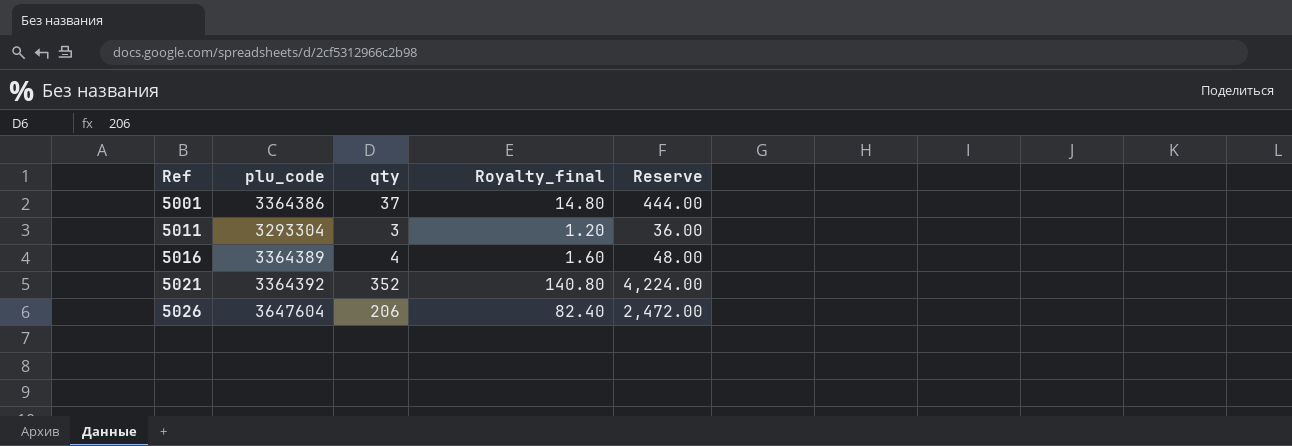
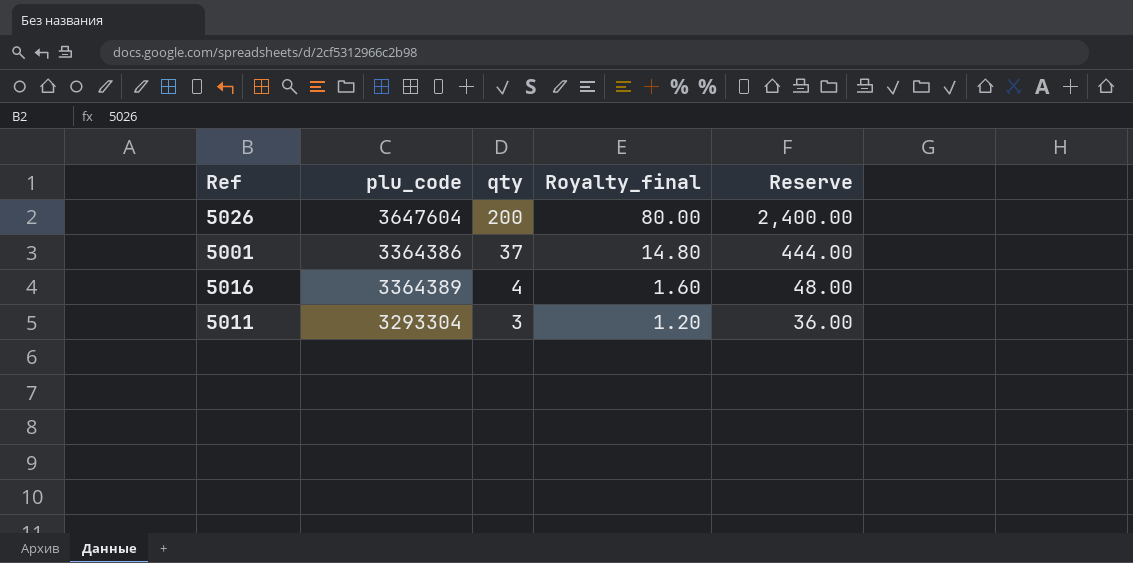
row order: Ref ascending -> qty descending
row 5021: 3364392 | 352 | 140.80 | 4,224.00 -> none
5026 | qty: 206 -> 200
5026 | Royalty_final: 82.40 -> 80.00
5026 | Reserve: 2,472.00 -> 2,400.00

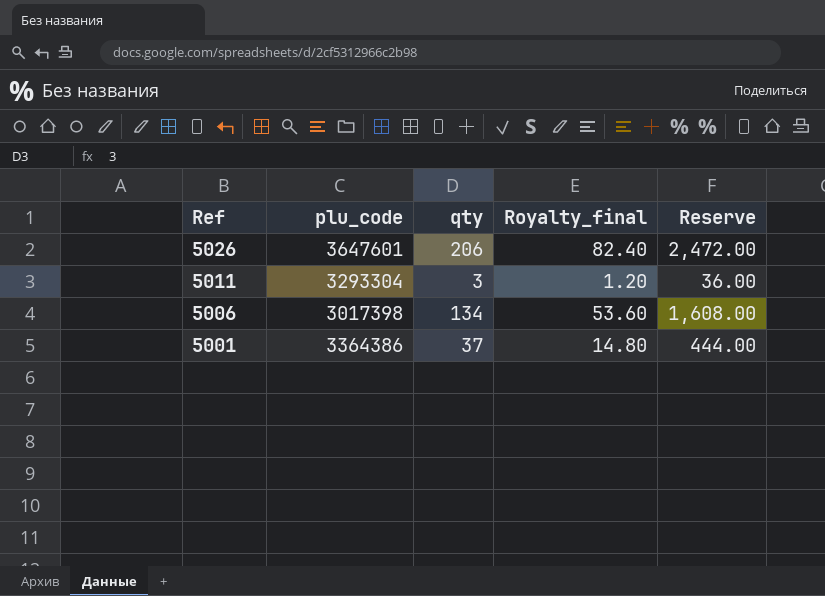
row order: qty descending -> Ref descending
row 5016: 3364389 | 4 | 1.60 | 48.00 -> none
5026 | plu_code: 3647604 -> 3647601
5026 | qty: 200 -> 206
5026 | Royalty_final: 80.00 -> 82.40
5026 | Reserve: 2,400.00 -> 2,472.00
row 5006: none -> 3017398 | 134 | 53.60 | 1,608.00

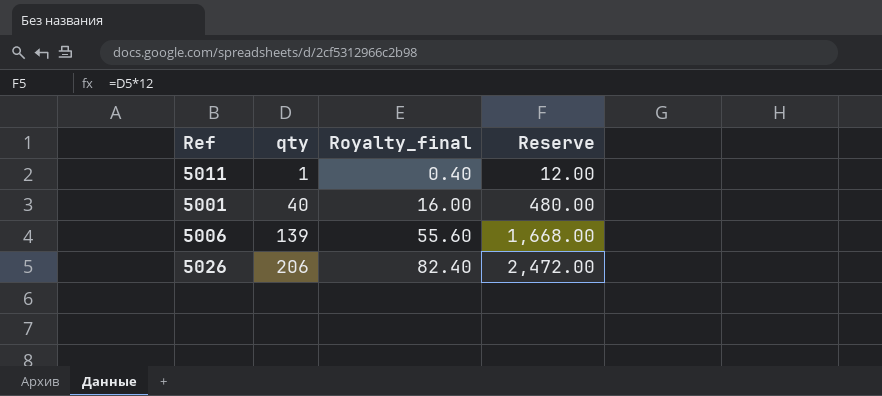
row order: Ref descending -> qty ascending
column plu_code | position: 2 -> none
5011 | qty: 3 -> 1
5011 | Royalty_final: 1.20 -> 0.40
5011 | Reserve: 36.00 -> 12.00
5001 | qty: 37 -> 40
5001 | Royalty_final: 14.80 -> 16.00
5001 | Reserve: 444.00 -> 480.00
5006 | qty: 134 -> 139
5006 | Royalty_final: 53.60 -> 55.60
5006 | Reserve: 1,608.00 -> 1,668.00

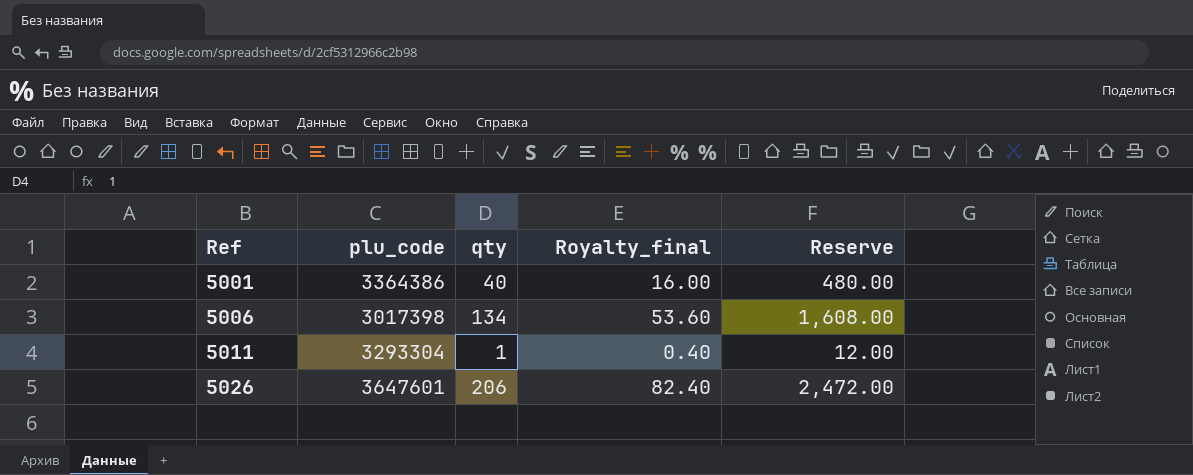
row order: qty ascending -> Ref ascending
column plu_code | position: none -> 2
5006 | qty: 139 -> 134
5006 | Royalty_final: 55.60 -> 53.60
5006 | Reserve: 1,668.00 -> 1,608.00

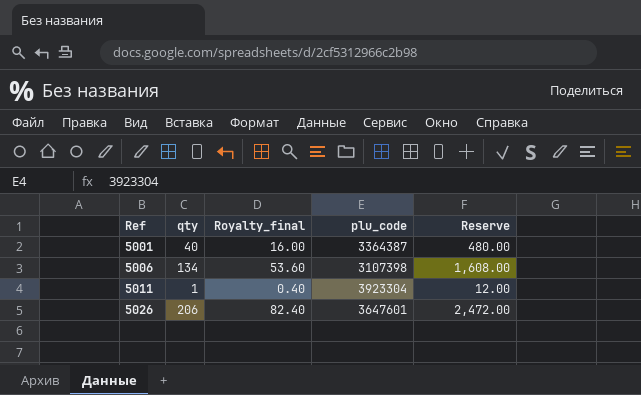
column plu_code | position: 2 -> 4
5001 | plu_code: 3364386 -> 3364387
5006 | plu_code: 3017398 -> 3107398
5011 | plu_code: 3293304 -> 3923304

